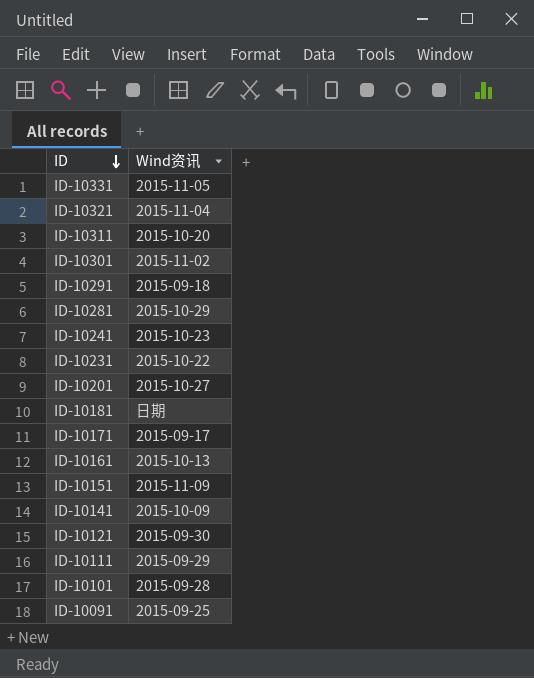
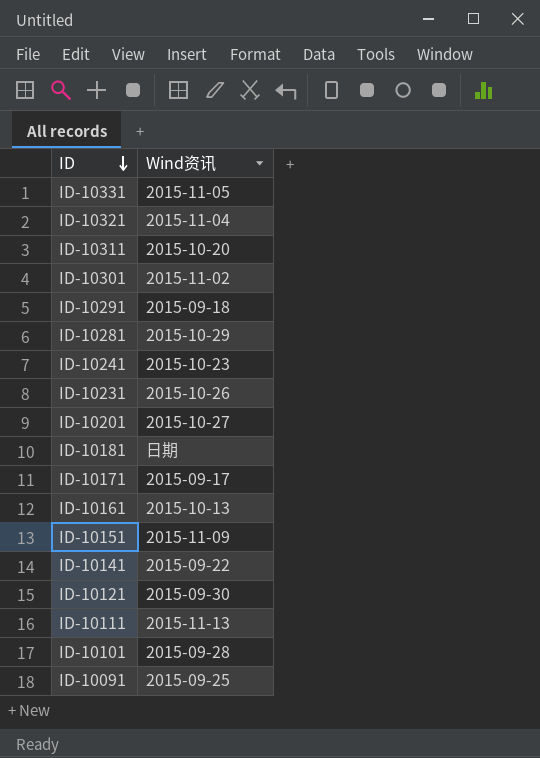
ID-10231 | Wind资讯: 2015-10-22 -> 2015-10-26
ID-10141 | Wind资讯: 2015-10-09 -> 2015-09-22
ID-10111 | Wind资讯: 2015-09-29 -> 2015-11-13

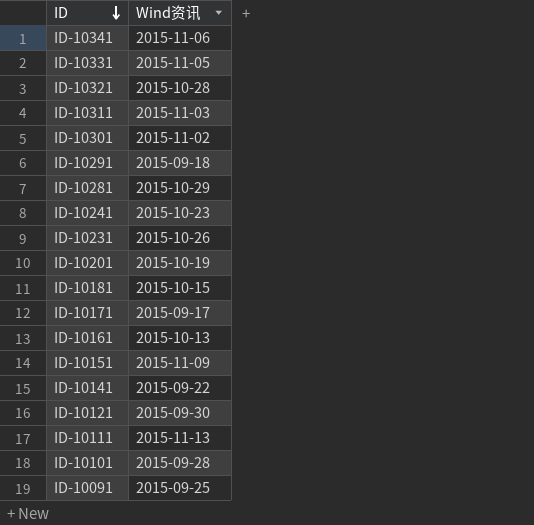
row ID-10341: none -> 2015-11-06
ID-10321 | Wind资讯: 2015-11-04 -> 2015-10-28
ID-10311 | Wind资讯: 2015-10-20 -> 2015-11-03
ID-10201 | Wind资讯: 2015-10-27 -> 2015-10-19
ID-10181 | Wind资讯: 日期 -> 2015-10-15

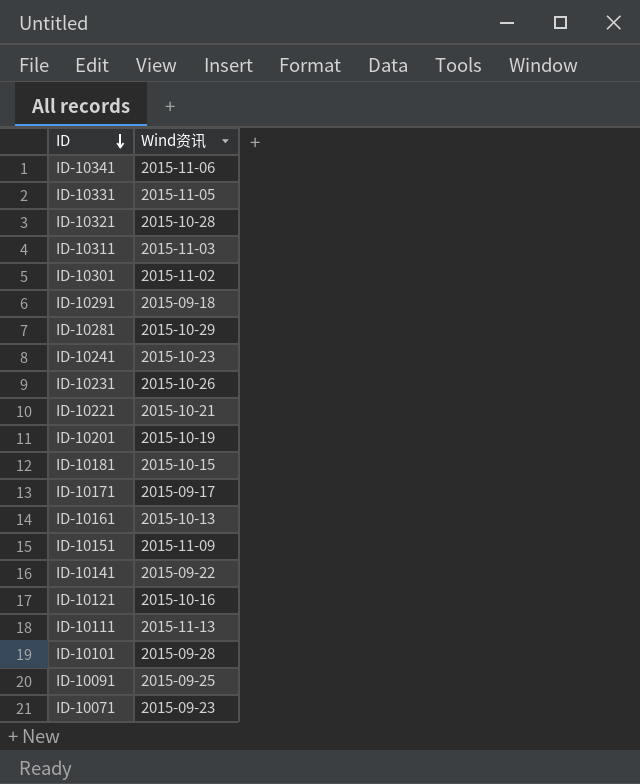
row ID-10221: none -> 2015-10-21
ID-10121 | Wind资讯: 2015-09-30 -> 2015-10-16
row ID-10071: none -> 2015-09-23

